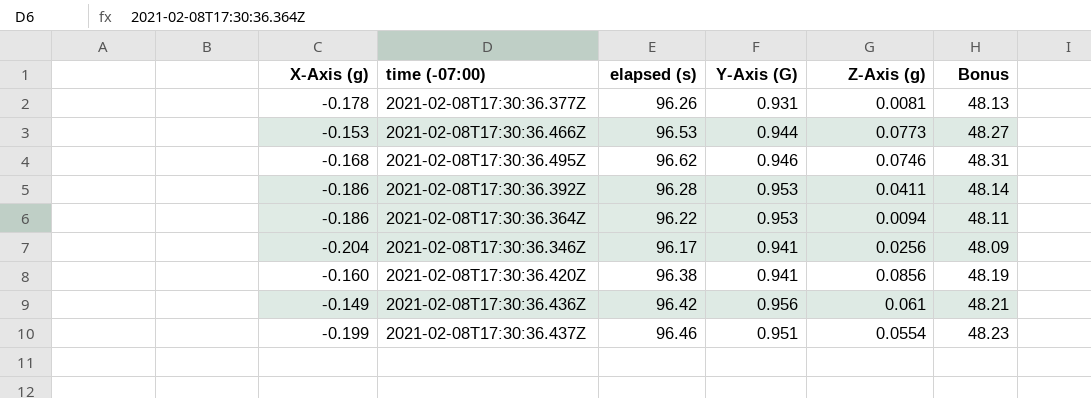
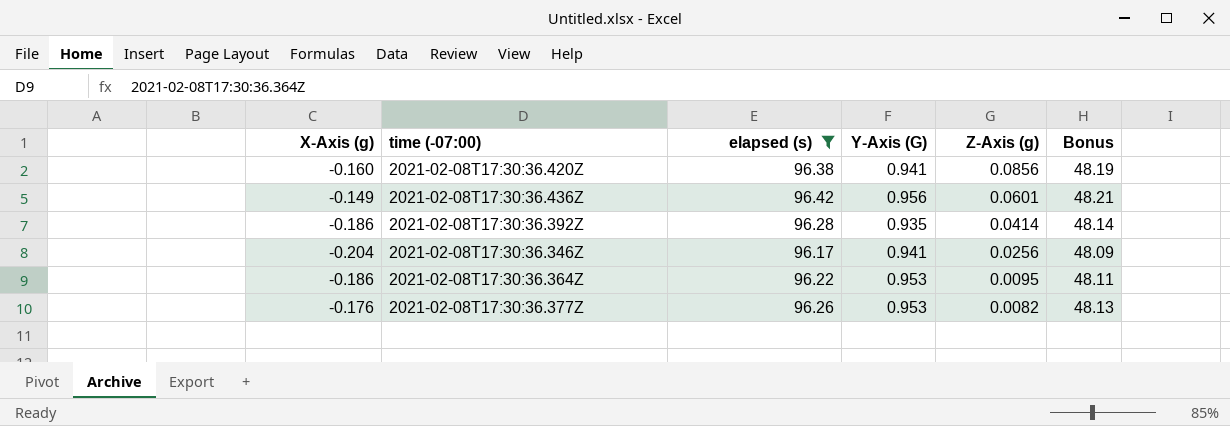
filter: none -> elapsed (s) <= 96.42
row order: none -> Z-Axis (g) descending
2021-02-08T17:30:36.436Z | Z-Axis (g): 0.061 -> 0.0601
2021-02-08T17:30:36.392Z | Y-Axis (G): 0.953 -> 0.935
2021-02-08T17:30:36.392Z | Z-Axis (g): 0.0411 -> 0.0414
2021-02-08T17:30:36.364Z | Z-Axis (g): 0.0094 -> 0.0095
2021-02-08T17:30:36.377Z | X-Axis (g): -0.178 -> -0.176
2021-02-08T17:30:36.377Z | Y-Axis (G): 0.931 -> 0.953
2021-02-08T17:30:36.377Z | Z-Axis (g): 0.0081 -> 0.0082

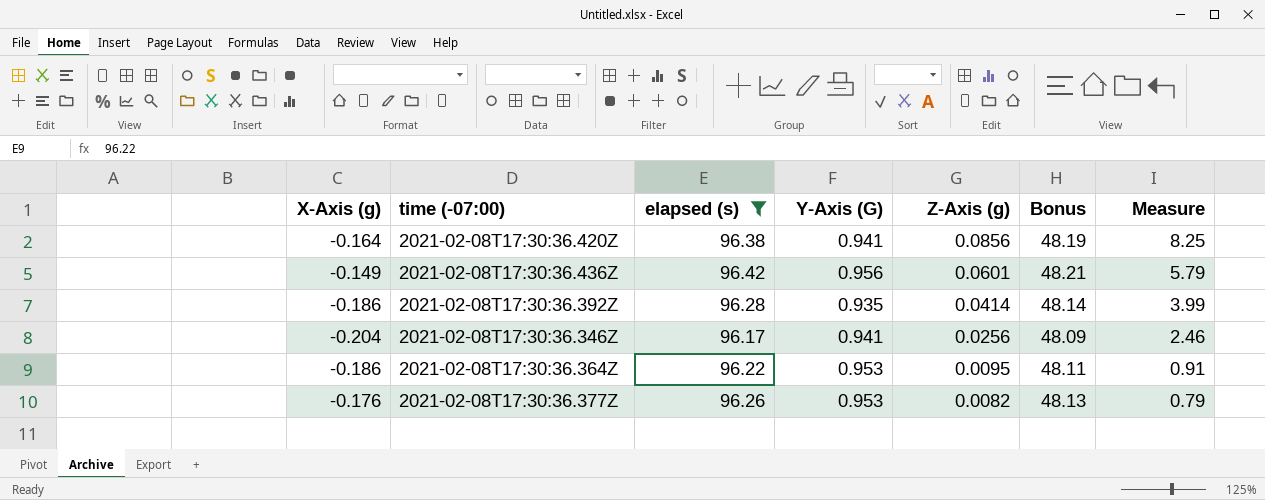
column Measure | formula: none -> [elapsed (s)] * [Z-Axis (g)]
2021-02-08T17:30:36.420Z | X-Axis (g): -0.160 -> -0.164

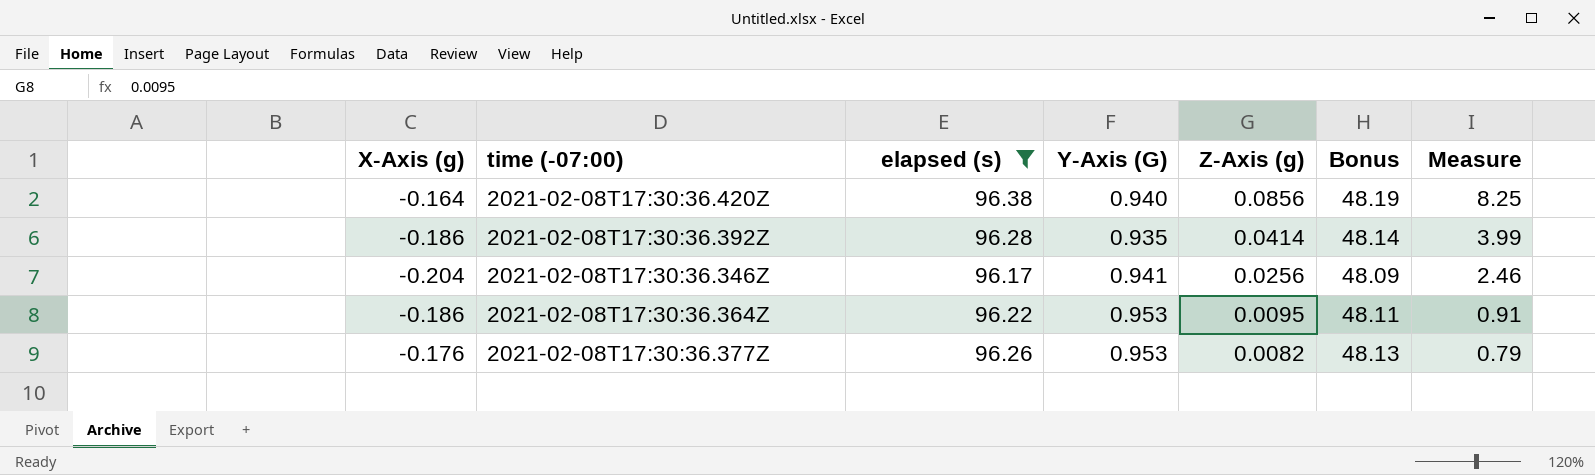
row 2021-02-08T17:30:36.436Z: -0.149 | 96.42 | 0.956 | 0.0601 | 48.21 | 5.79 -> none
2021-02-08T17:30:36.420Z | Y-Axis (G): 0.941 -> 0.940

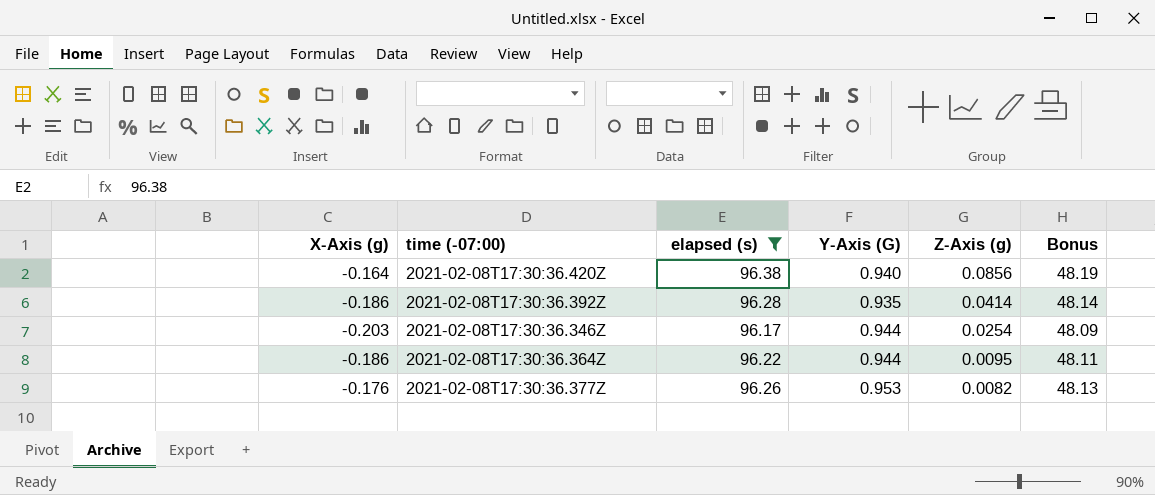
column Measure | formula: [elapsed (s)] * [Z-Axis (g)] -> none
2021-02-08T17:30:36.346Z | X-Axis (g): -0.204 -> -0.203
2021-02-08T17:30:36.346Z | Y-Axis (G): 0.941 -> 0.944
2021-02-08T17:30:36.346Z | Z-Axis (g): 0.0256 -> 0.0254
2021-02-08T17:30:36.364Z | Y-Axis (G): 0.953 -> 0.944

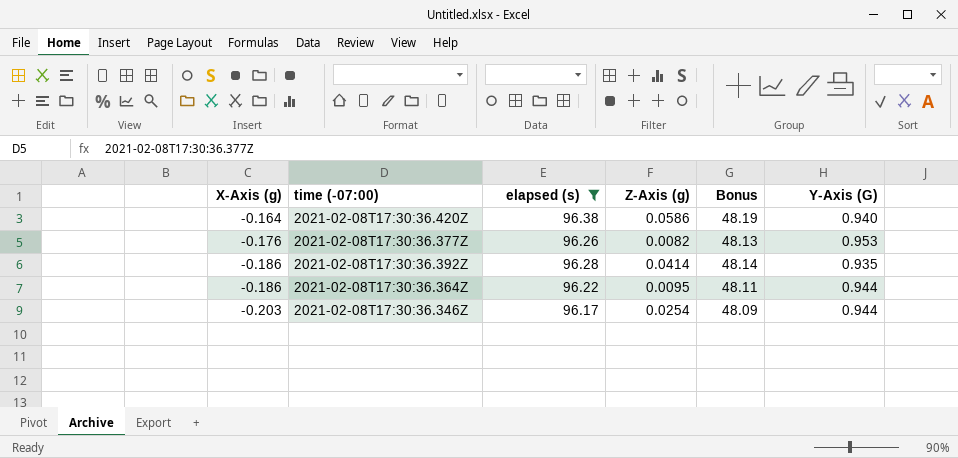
row order: Z-Axis (g) descending -> X-Axis (g) descending
column Y-Axis (G) | position: 4 -> 6
2021-02-08T17:30:36.420Z | Z-Axis (g): 0.0856 -> 0.0586

